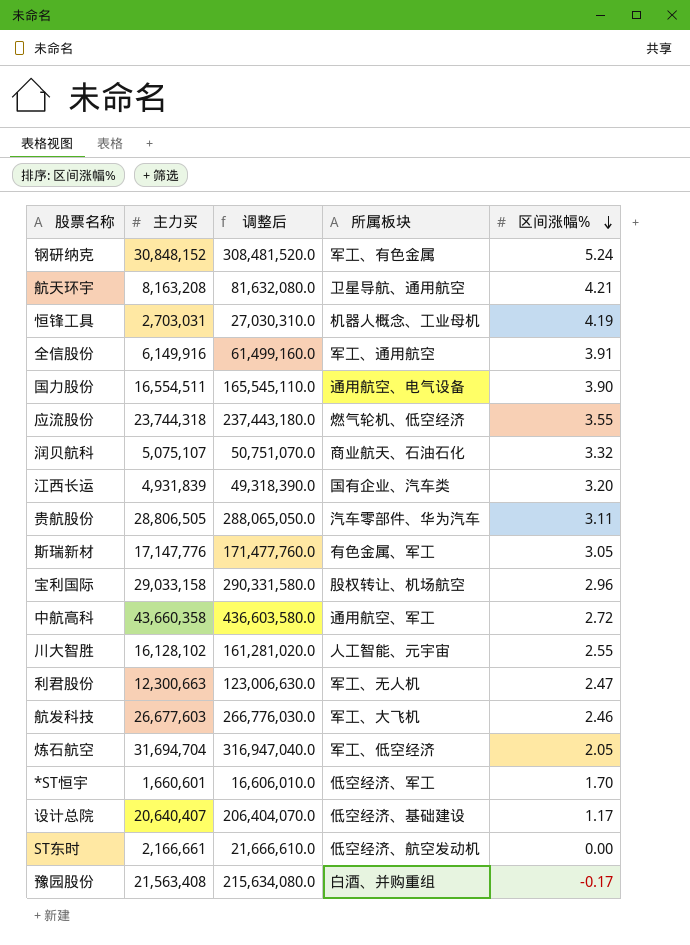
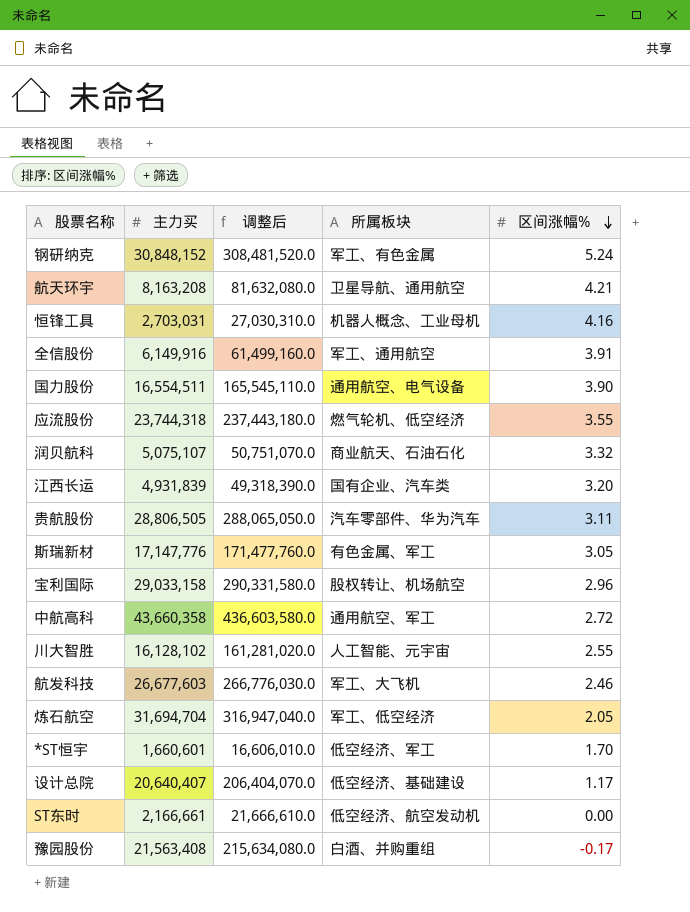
row 利君股份: 12,300,663 | 123,006,630.0 | 军工、无人机 | 2.47 -> none
恒锋工具 | 区间涨幅%: 4.19 -> 4.16

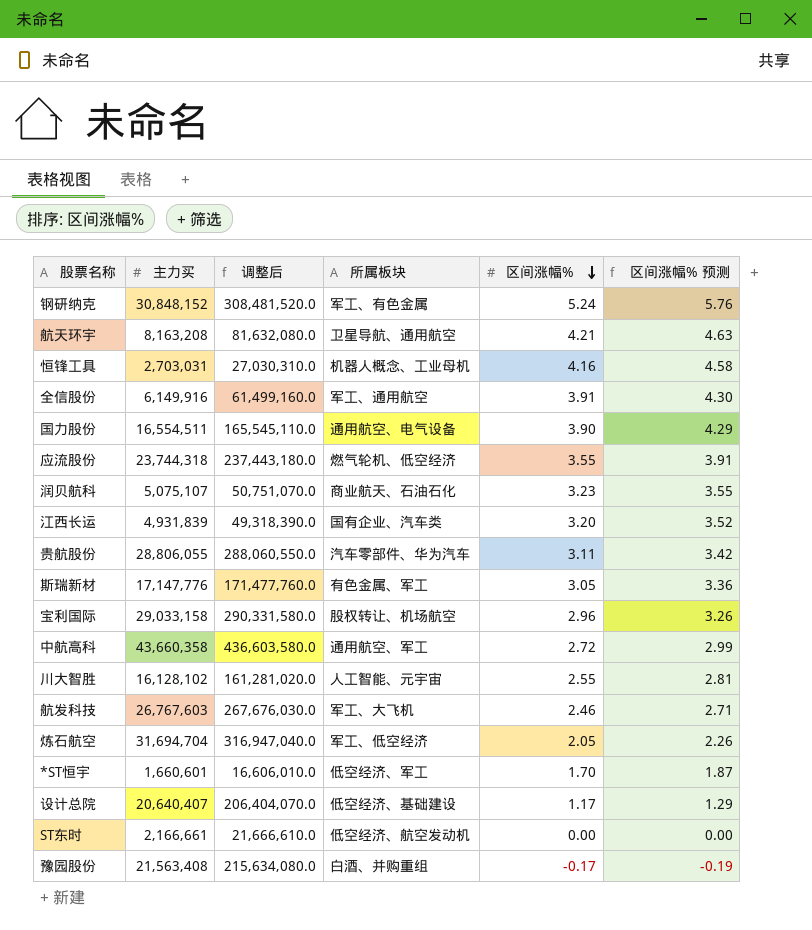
column 区间涨幅% 预测 | formula: none -> [区间涨幅%] * 1.1
润贝航科 | 区间涨幅%: 3.32 -> 3.23
贵航股份 | 主力买: 28,806,505 -> 28,806,055
贵航股份 | 调整后: 288,065,050.0 -> 288,060,550.0
航发科技 | 主力买: 26,677,603 -> 26,767,603
航发科技 | 调整后: 266,776,030.0 -> 267,676,030.0

